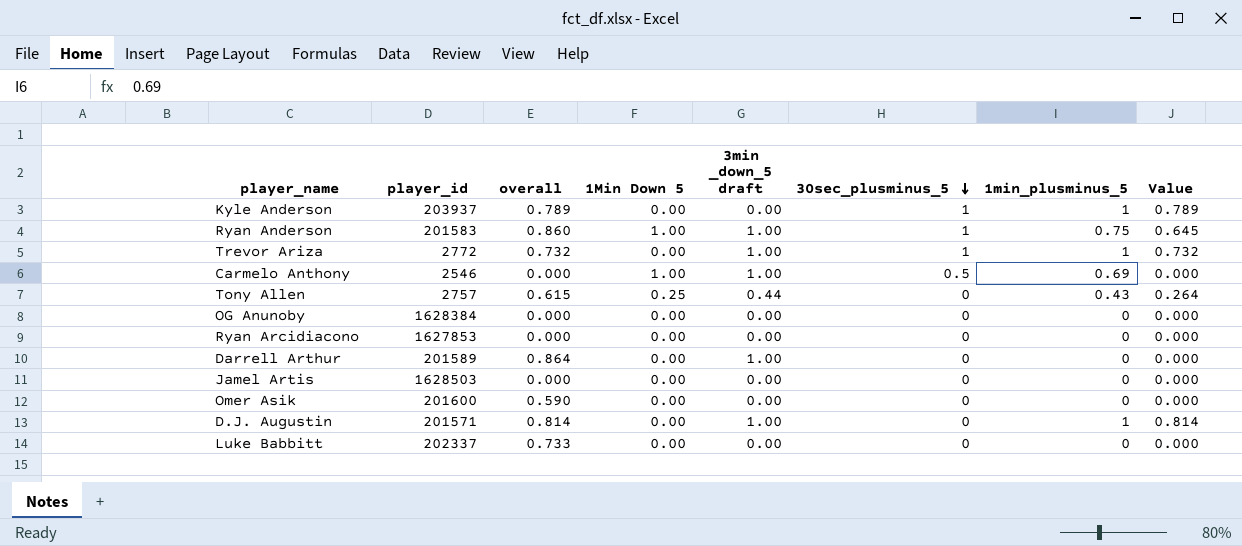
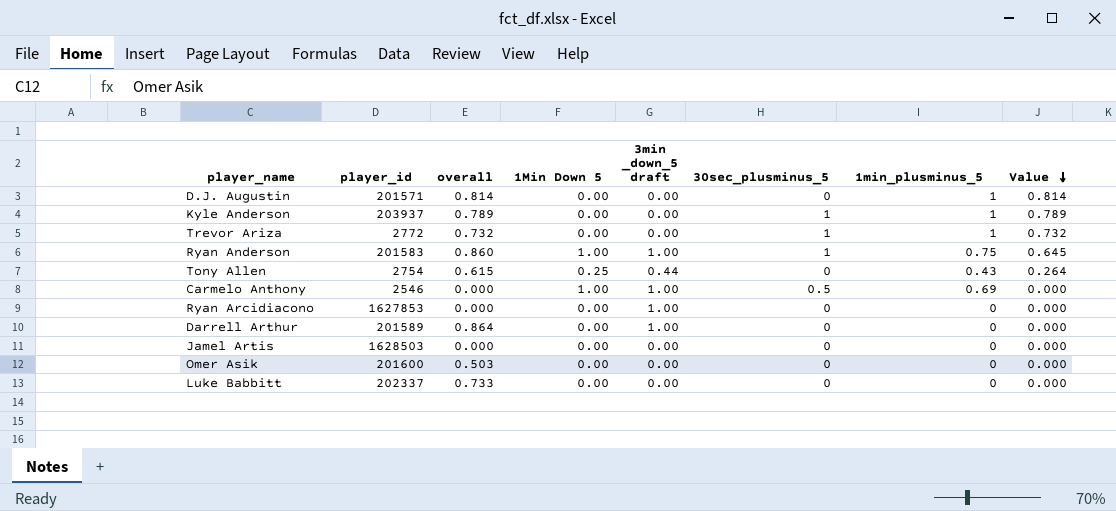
row order: 30sec_plusminus_5 descending -> Value descending
row OG Anunoby: 1628384 | 0.000 | 0.00 | 0.00 | 0 | 0 | 0.000 -> none
D.J. Augustin | 3min _down_5 draft: 1.00 -> 0.00
Trevor Ariza | 3min _down_5 draft: 1.00 -> 0.00
Tony Allen | player_id: 2757 -> 2754
Ryan Arcidiacono | 3min _down_5 draft: 0.00 -> 1.00
Omer Asik | overall: 0.590 -> 0.503

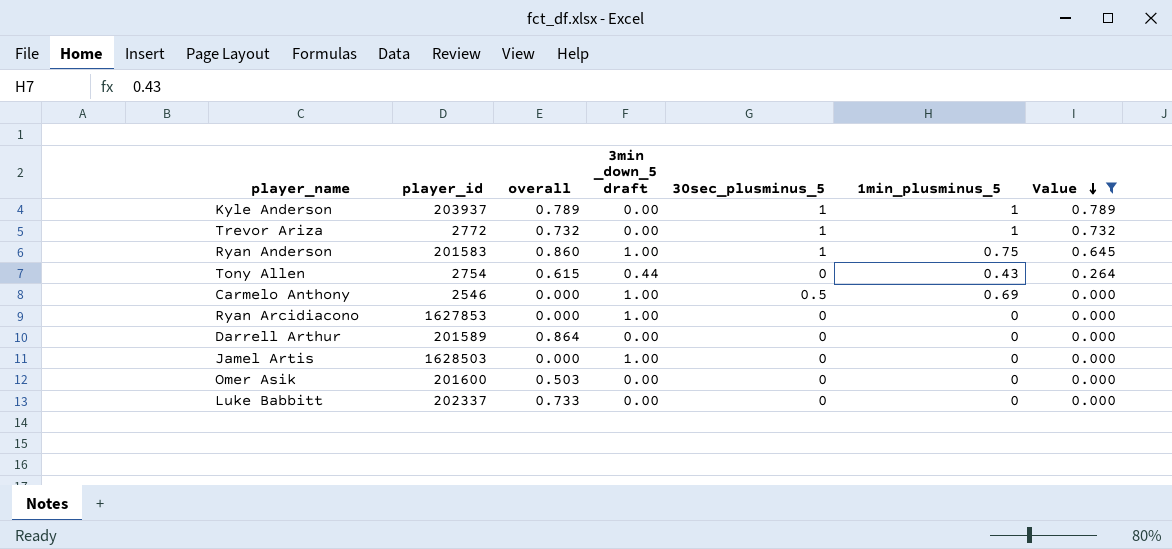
filter: none -> Value != 0.814
column 1Min Down 5 | position: 4 -> none
Darrell Arthur | 3min _down_5 draft: 1.00 -> 0.00
Jamel Artis | 3min _down_5 draft: 0.00 -> 1.00

